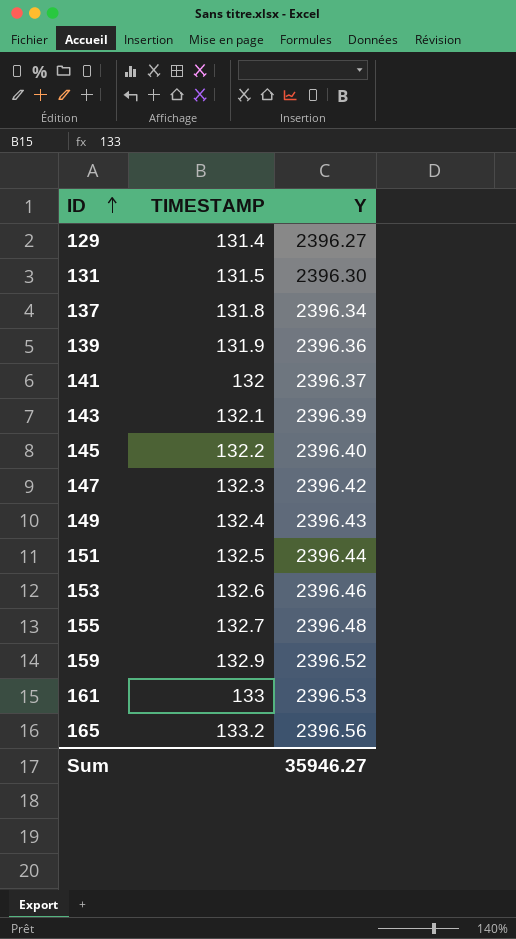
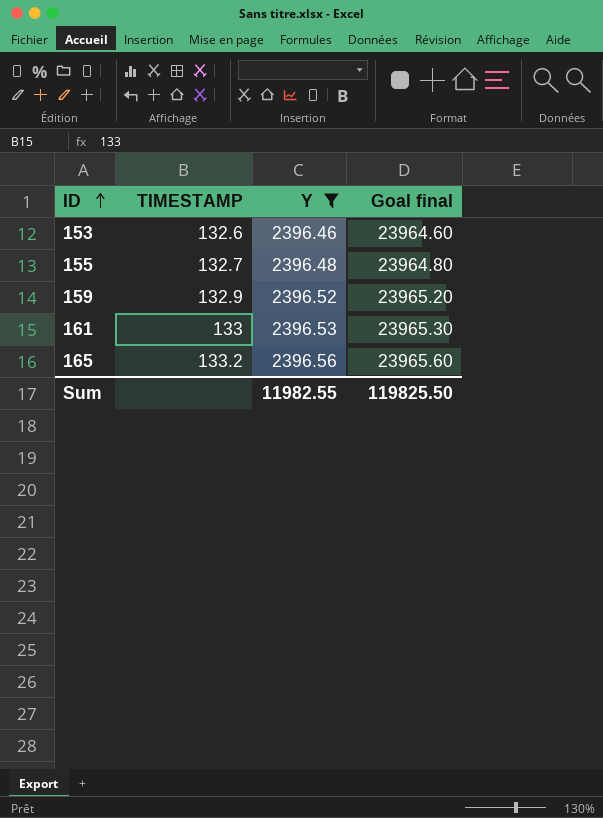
filter: none -> Y >= 2396.46
column Goal final | formula: none -> [Y] * 10
Sum | Y: 35946.27 -> 11982.55

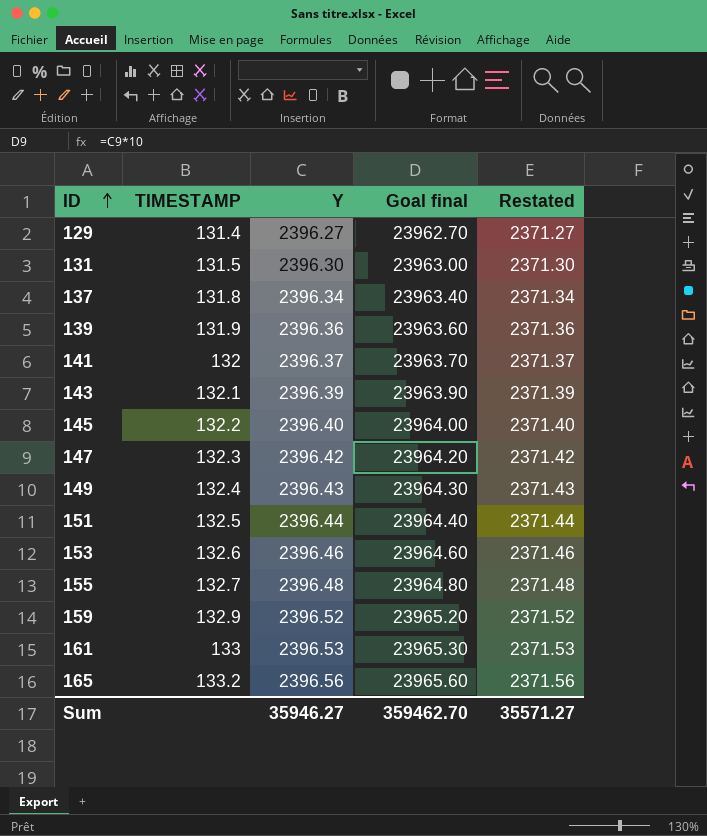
filter: Y >= 2396.46 -> none
column Restated | formula: none -> [Y] - 25
Sum | Y: 11982.55 -> 35946.27
Sum | Goal final: 119825.50 -> 359462.70

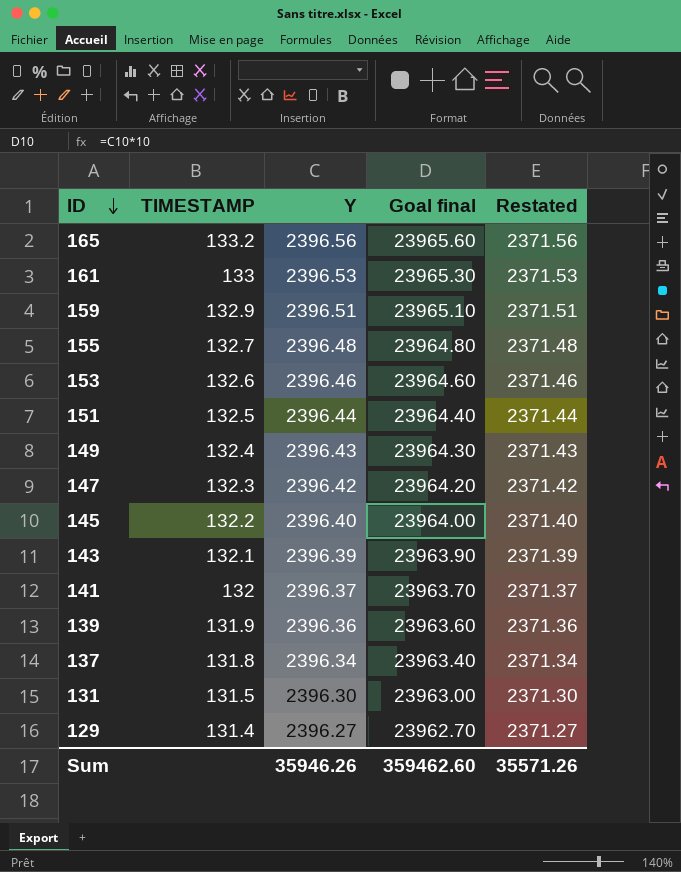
row order: ID ascending -> ID descending
159 | Y: 2396.52 -> 2396.51
159 | Goal final: 23965.20 -> 23965.10
159 | Restated: 2371.52 -> 2371.51
Sum | Y: 35946.27 -> 35946.26
Sum | Goal final: 359462.70 -> 359462.60
Sum | Restated: 35571.27 -> 35571.26

